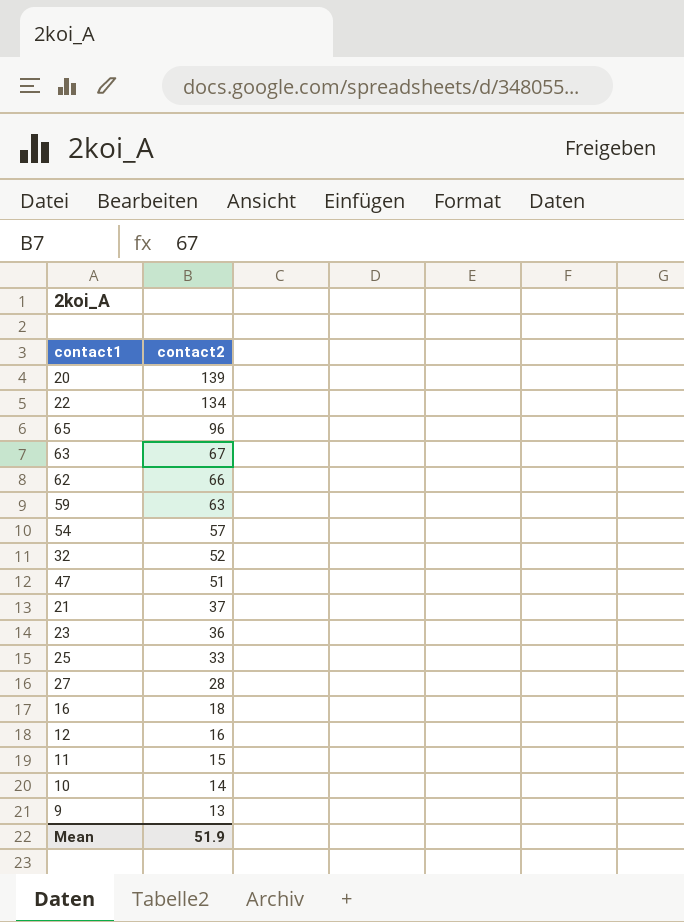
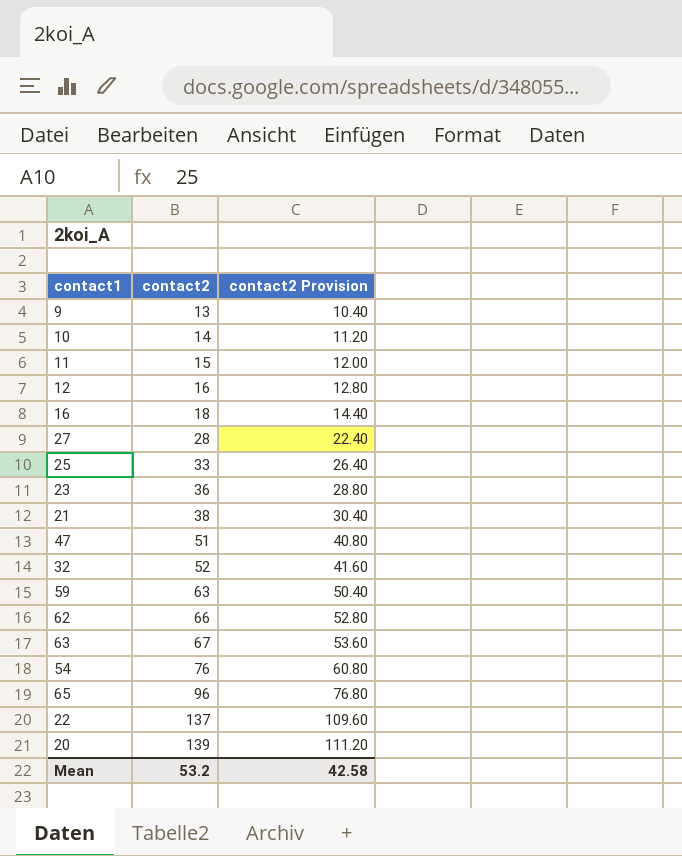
row order: contact2 descending -> contact2 ascending
column contact2 Provision | formula: none -> [contact2] * 0.8
21 | contact2: 37 -> 38
54 | contact2: 57 -> 76
22 | contact2: 134 -> 137
Mean | contact2: 51.9 -> 53.2

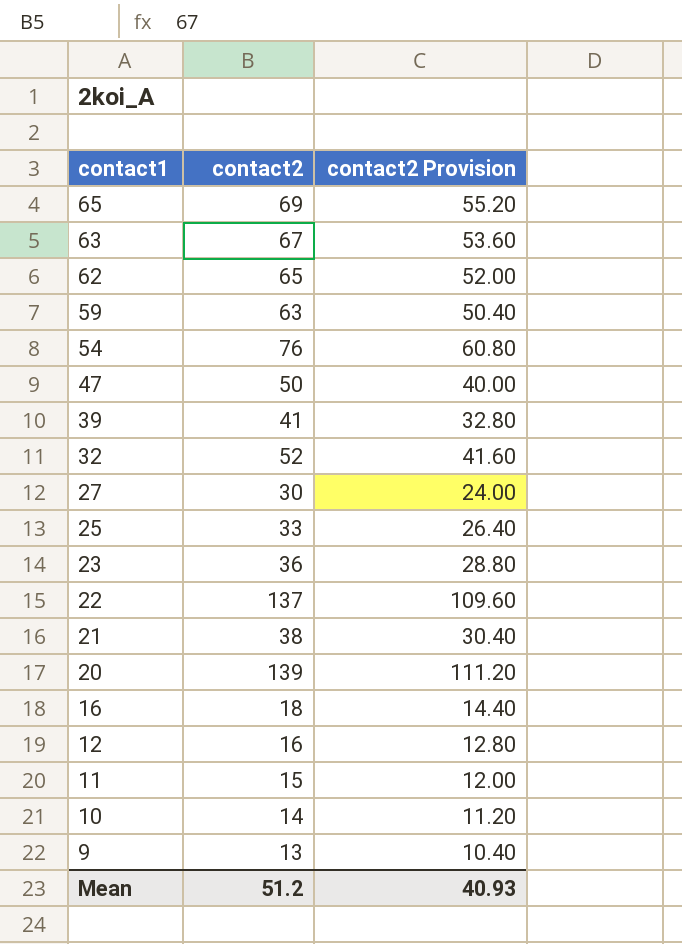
row order: contact2 ascending -> contact1 descending
65 | contact2: 96 -> 69
65 | contact2 Provision: 76.80 -> 55.20
62 | contact2: 66 -> 65
62 | contact2 Provision: 52.80 -> 52.00
47 | contact2: 51 -> 50
47 | contact2 Provision: 40.80 -> 40.00
row 39: none -> 41 | 32.80
27 | contact2: 28 -> 30
27 | contact2 Provision: 22.40 -> 24.00
Mean | contact2: 53.2 -> 51.2
Mean | contact2 Provision: 42.58 -> 40.93

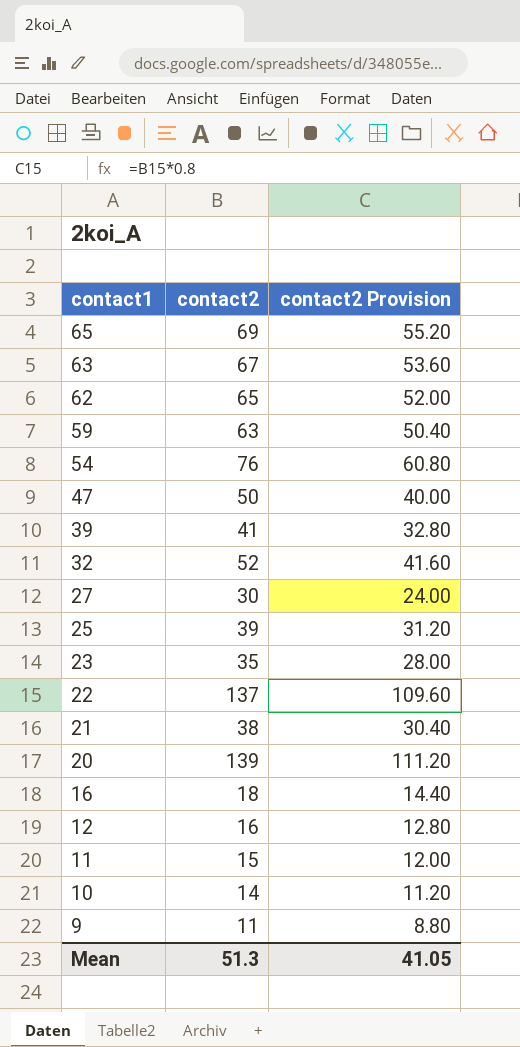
25 | contact2: 33 -> 39
25 | contact2 Provision: 26.40 -> 31.20
23 | contact2: 36 -> 35
23 | contact2 Provision: 28.80 -> 28.00
9 | contact2: 13 -> 11
9 | contact2 Provision: 10.40 -> 8.80
Mean | contact2: 51.2 -> 51.3
Mean | contact2 Provision: 40.93 -> 41.05

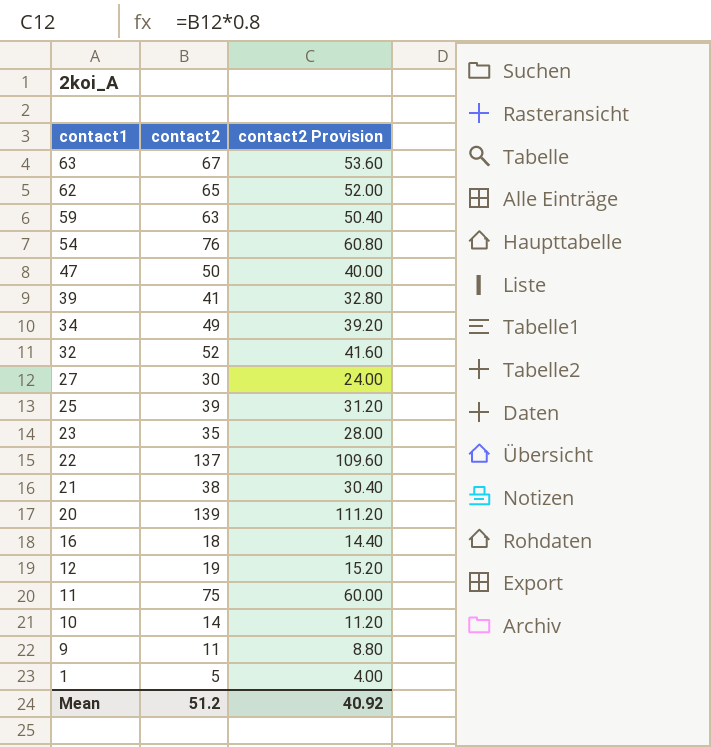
row 65: 69 | 55.20 -> none
row 34: none -> 49 | 39.20
12 | contact2: 16 -> 19
12 | contact2 Provision: 12.80 -> 15.20
11 | contact2: 15 -> 75
11 | contact2 Provision: 12.00 -> 60.00
row 1: none -> 5 | 4.00
Mean | contact2: 51.3 -> 51.2
Mean | contact2 Provision: 41.05 -> 40.92

